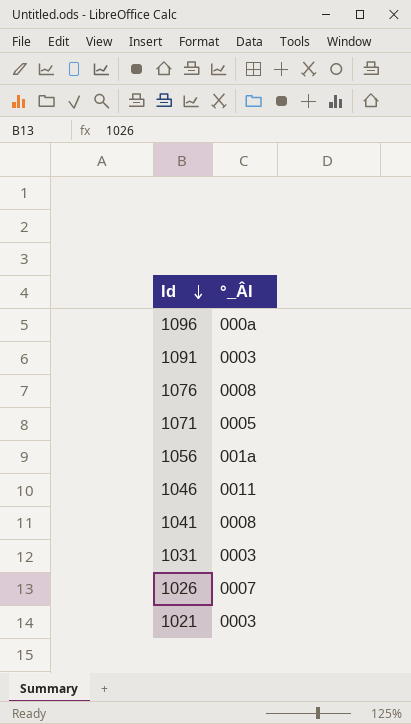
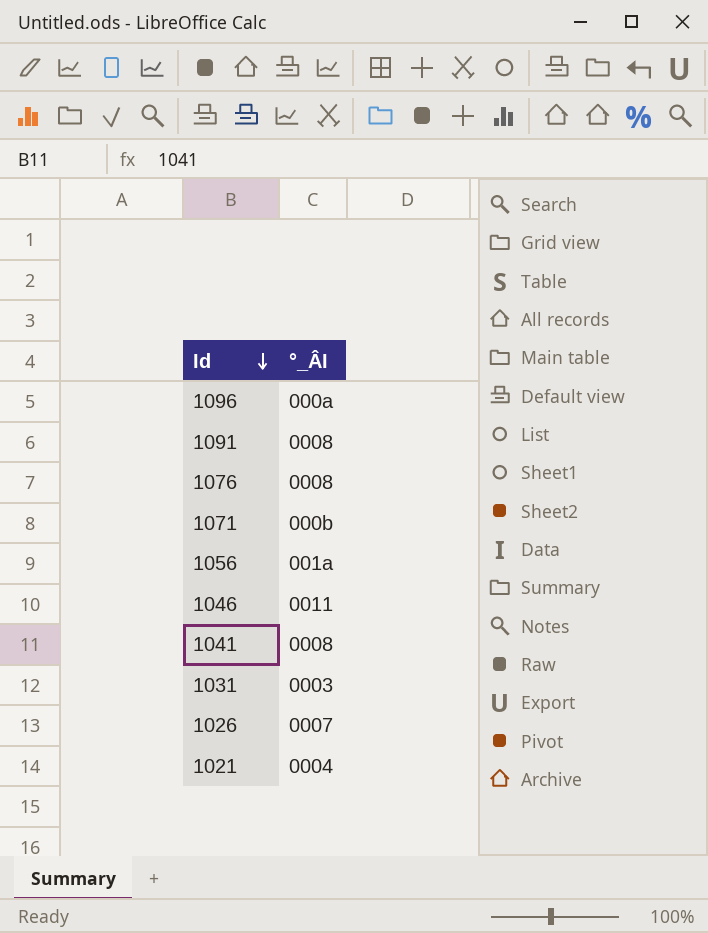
1091 | °_ÂI: 0003 -> 0008
1071 | °_ÂI: 0005 -> 000b
1021 | °_ÂI: 0003 -> 0004

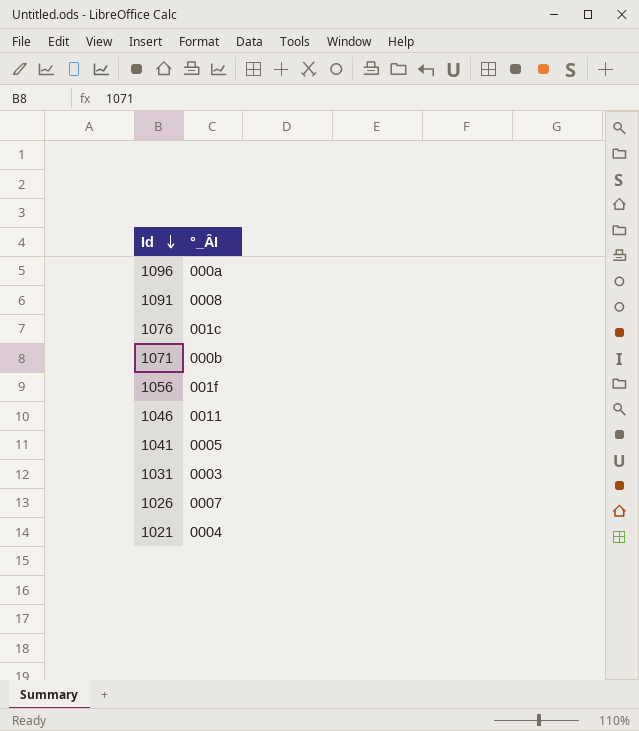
1076 | °_ÂI: 0008 -> 001c
1056 | °_ÂI: 001a -> 001f
1041 | °_ÂI: 0008 -> 0005

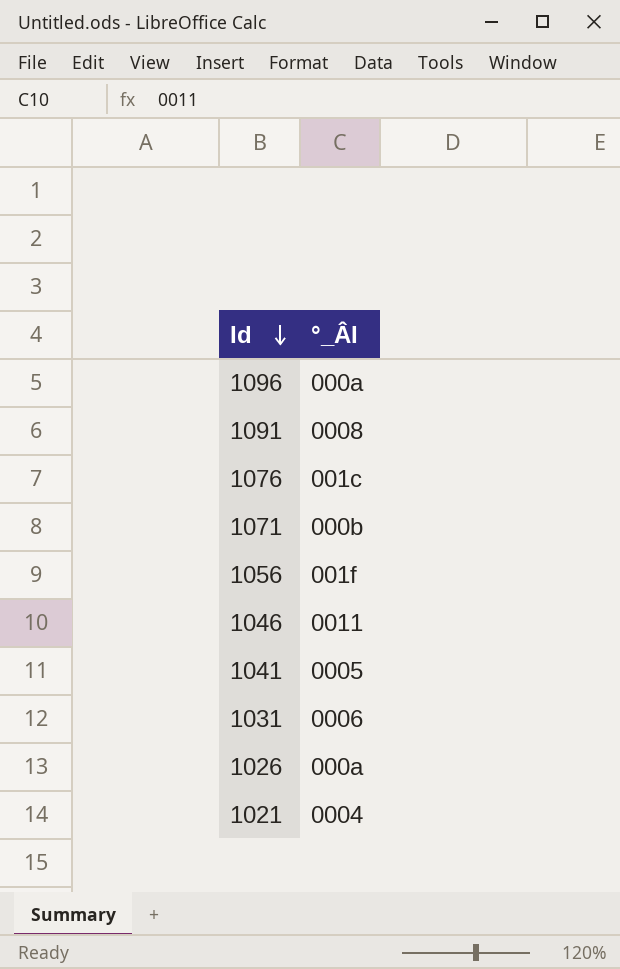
1031 | °_ÂI: 0003 -> 0006
1026 | °_ÂI: 0007 -> 000a

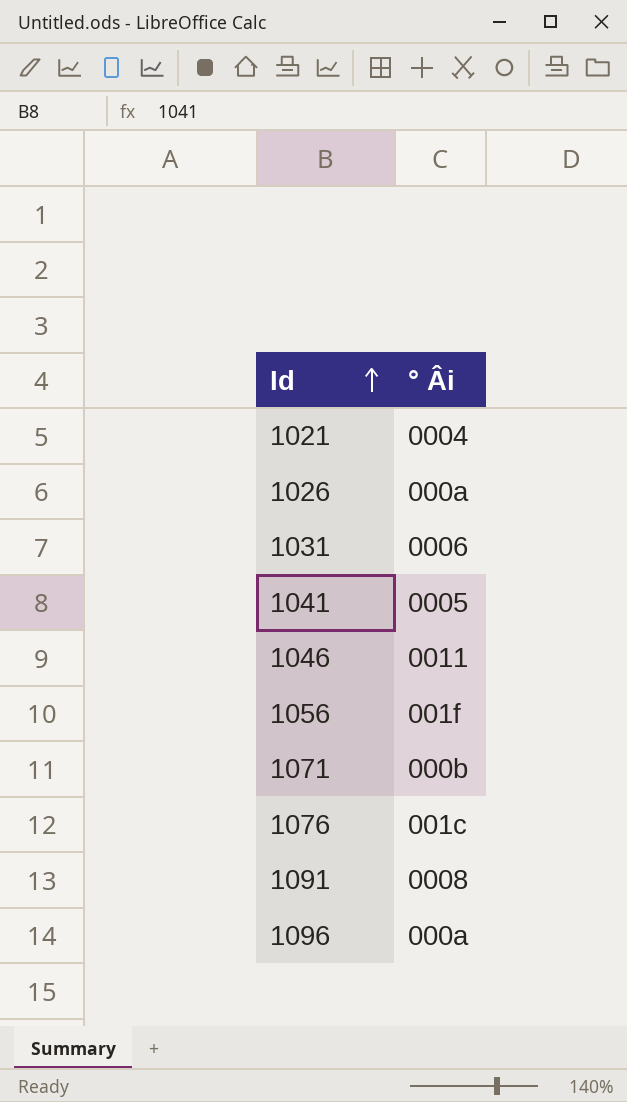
row order: Id descending -> Id ascending
column name: °_ÂI -> ° Âi

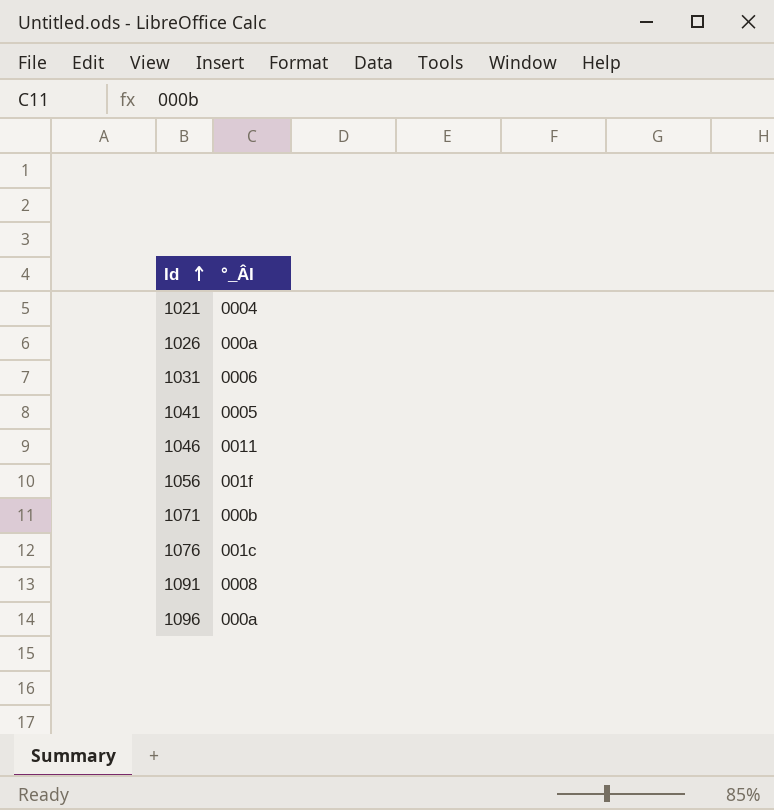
column name: ° Âi -> °_ÂI

